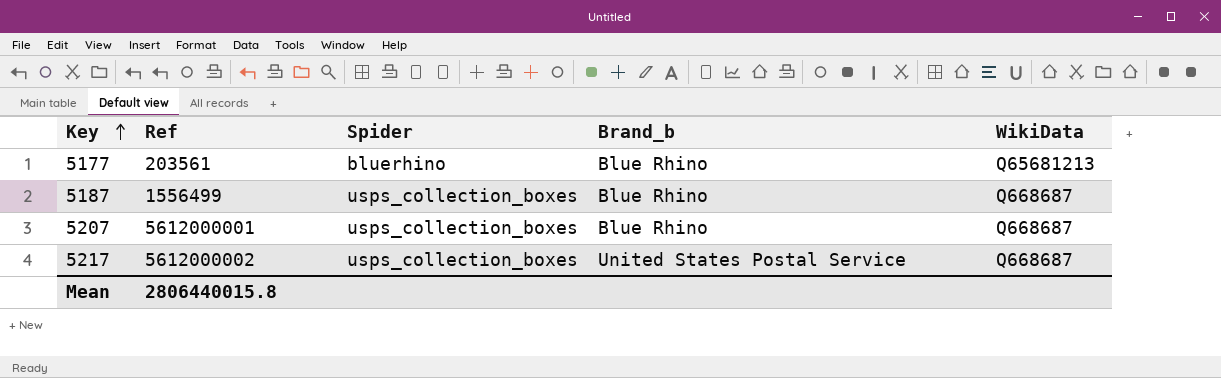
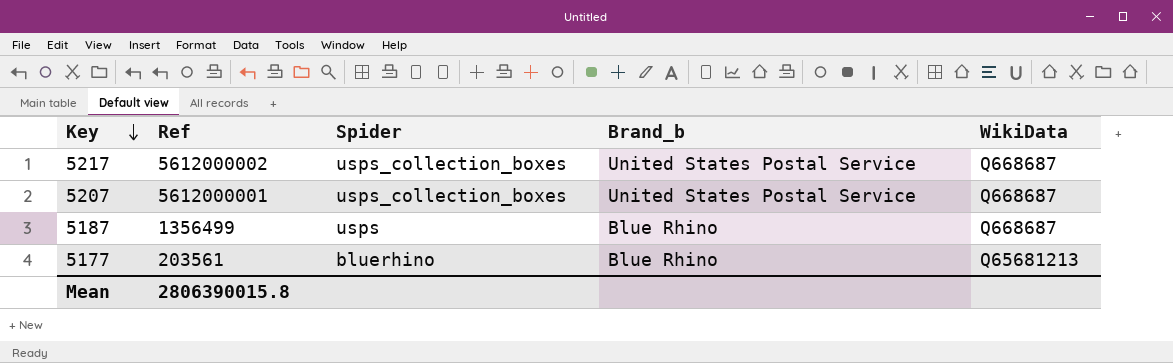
row order: Key ascending -> Key descending
5207 | Brand_b: Blue Rhino -> United States Postal Service
5187 | Ref: 1556499 -> 1356499
5187 | Spider: usps_collection_boxes -> usps
Mean | Ref: 2806440015.8 -> 2806390015.8

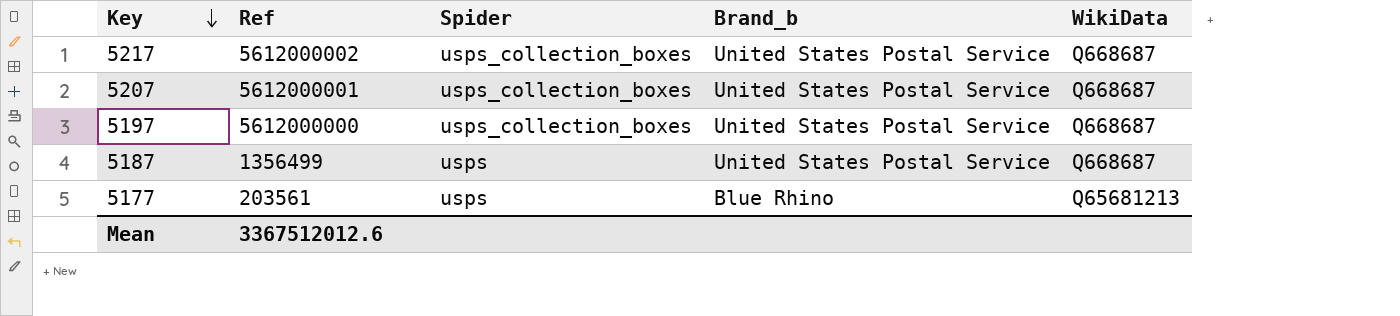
row 5197: none -> 5612000000 | usps_collection_boxes | United States Postal Service | Q668687
5187 | Brand_b: Blue Rhino -> United States Postal Service
5177 | Spider: bluerhino -> usps
Mean | Ref: 2806390015.8 -> 3367512012.6

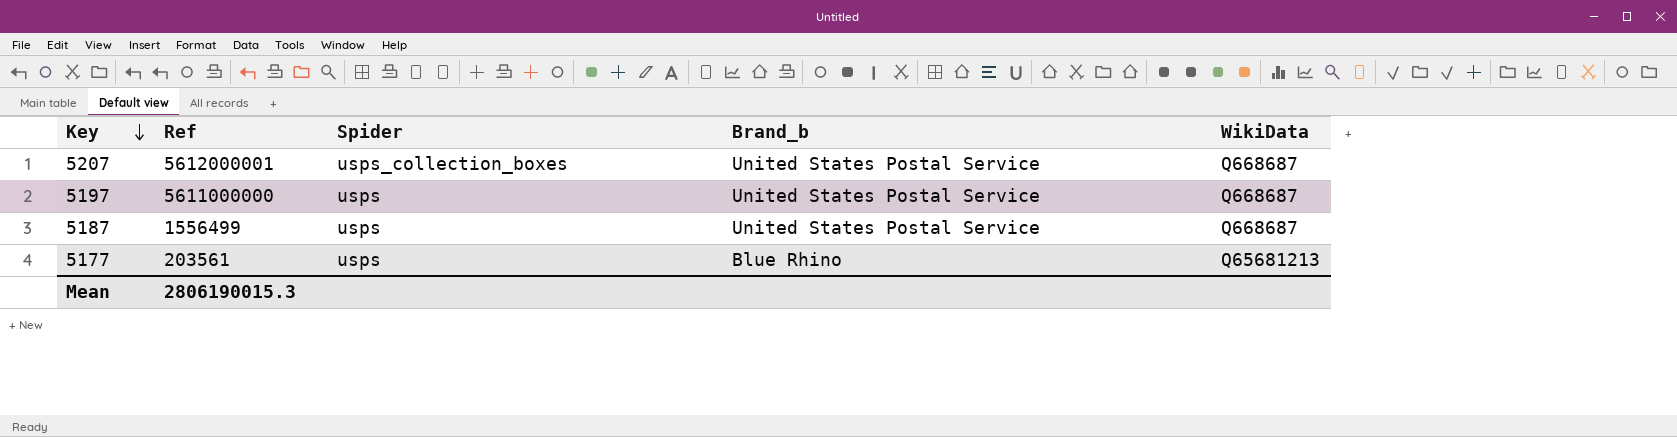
row 5217: 5612000002 | usps_collection_boxes | United States Postal Service | Q668687 -> none
5197 | Ref: 5612000000 -> 5611000000
5197 | Spider: usps_collection_boxes -> usps
5187 | Ref: 1356499 -> 1556499
Mean | Ref: 3367512012.6 -> 2806190015.3

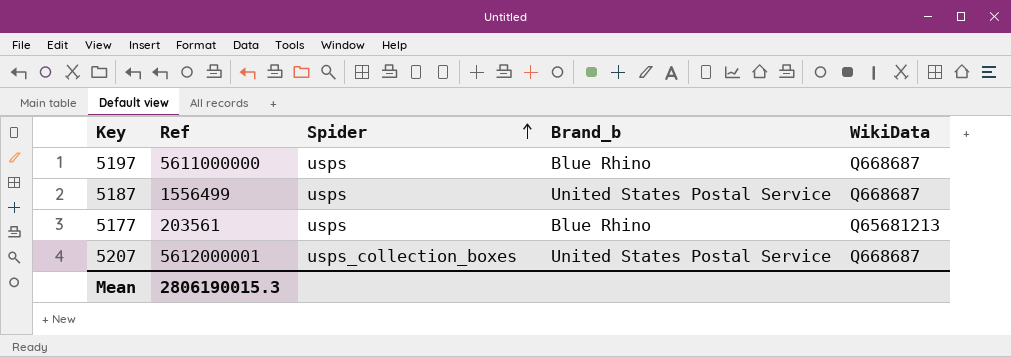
row order: Key descending -> Spider ascending
5197 | Brand_b: United States Postal Service -> Blue Rhino

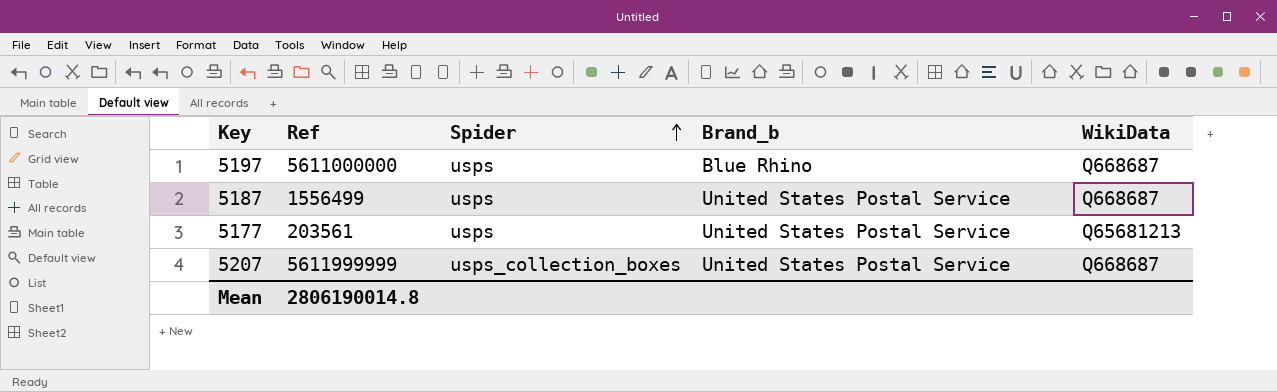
5177 | Brand_b: Blue Rhino -> United States Postal Service
5207 | Ref: 5612000001 -> 5611999999
Mean | Ref: 2806190015.3 -> 2806190014.8

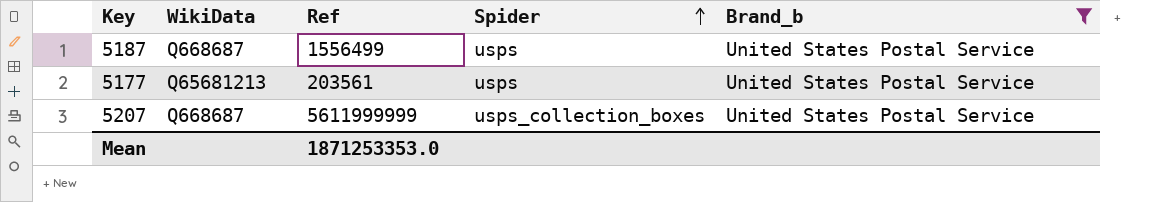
filter: none -> Brand_b = United States Postal Service
column WikiData | position: 5 -> 2
Mean | Ref: 2806190014.8 -> 1871253353.0

